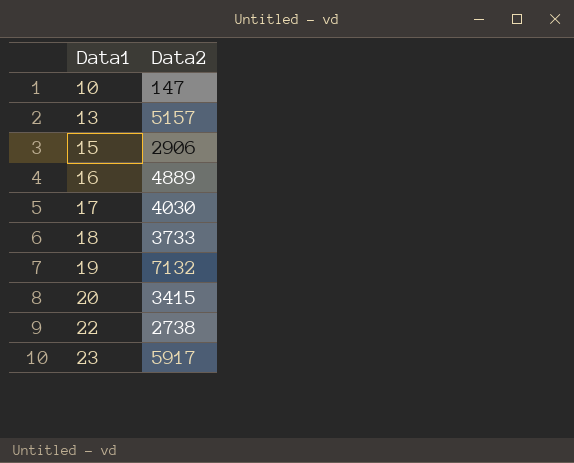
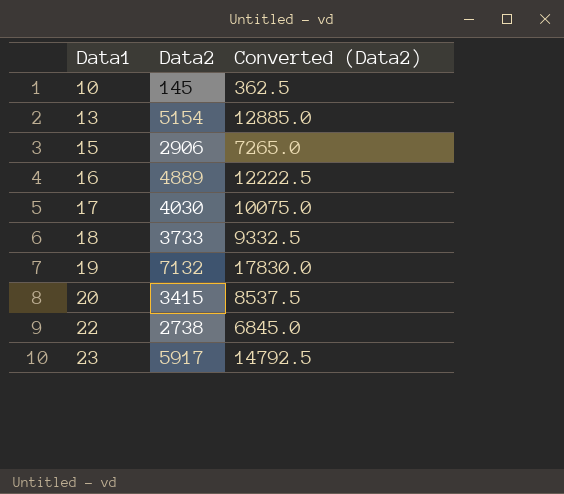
column Converted (Data2) | formula: none -> [Data2] * 2.5
10 | Data2: 147 -> 145
13 | Data2: 5157 -> 5154

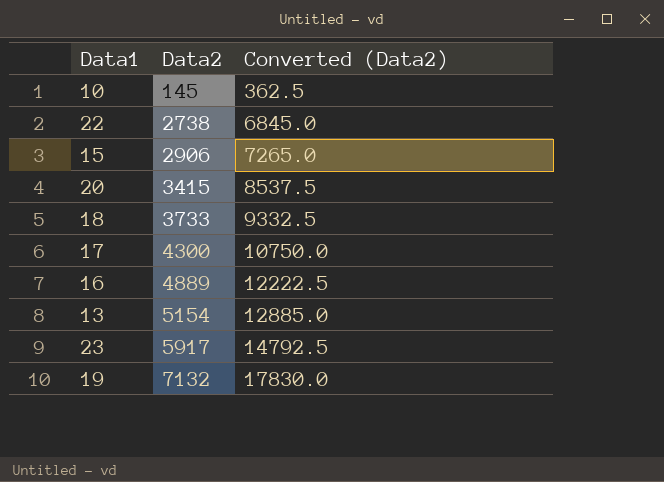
row order: Data1 ascending -> Data2 ascending
17 | Data2: 4030 -> 4300
17 | Converted (Data2): 10075.0 -> 10750.0

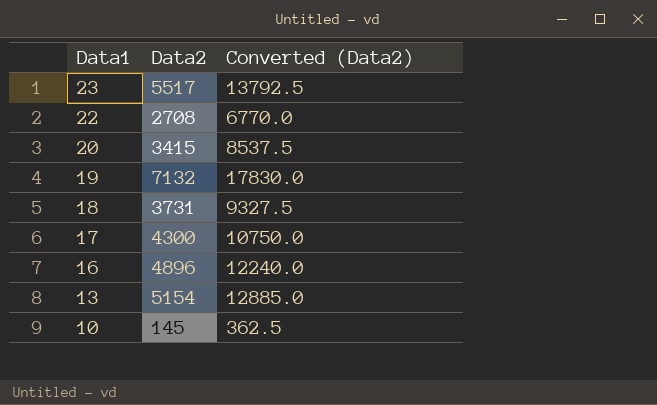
row order: Data2 ascending -> Data1 descending
row 15: 2906 | 7265.0 -> none
23 | Data2: 5917 -> 5517
23 | Converted (Data2): 14792.5 -> 13792.5
22 | Data2: 2738 -> 2708
22 | Converted (Data2): 6845.0 -> 6770.0
18 | Data2: 3733 -> 3731
18 | Converted (Data2): 9332.5 -> 9327.5
16 | Data2: 4889 -> 4896
16 | Converted (Data2): 12222.5 -> 12240.0

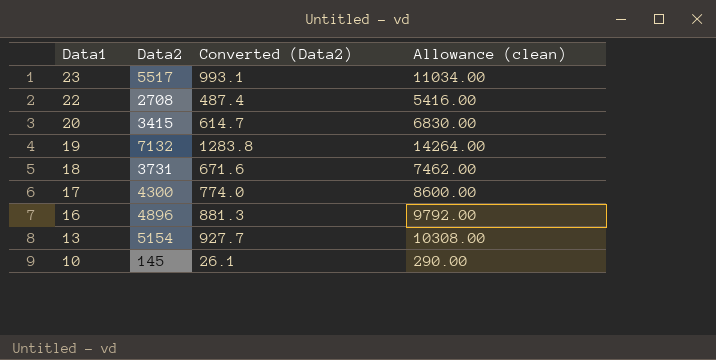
column Converted (Data2) | formula: [Data2] * 2.5 -> [Data2] * 0.18
column Allowance (clean) | formula: none -> [Data2] * 2

